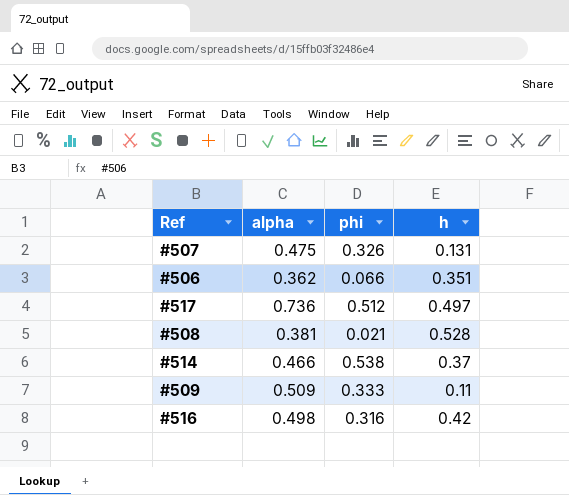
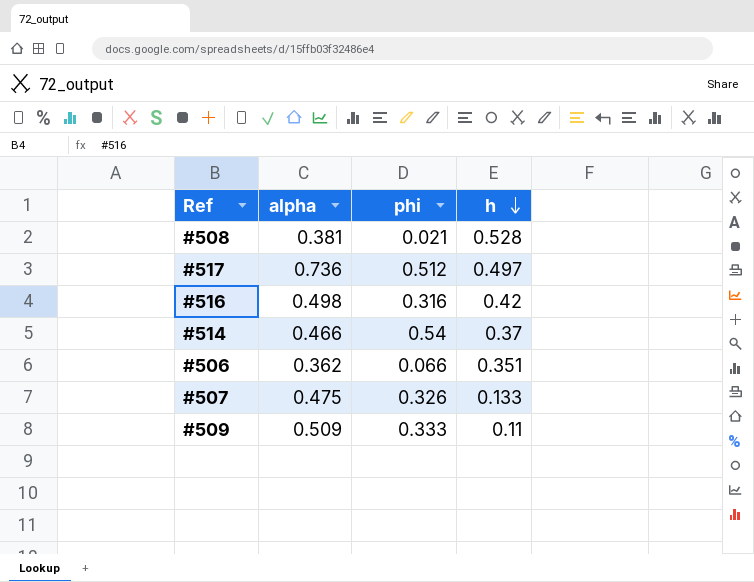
row order: none -> h descending
#514 | phi: 0.538 -> 0.54
#507 | h: 0.131 -> 0.133

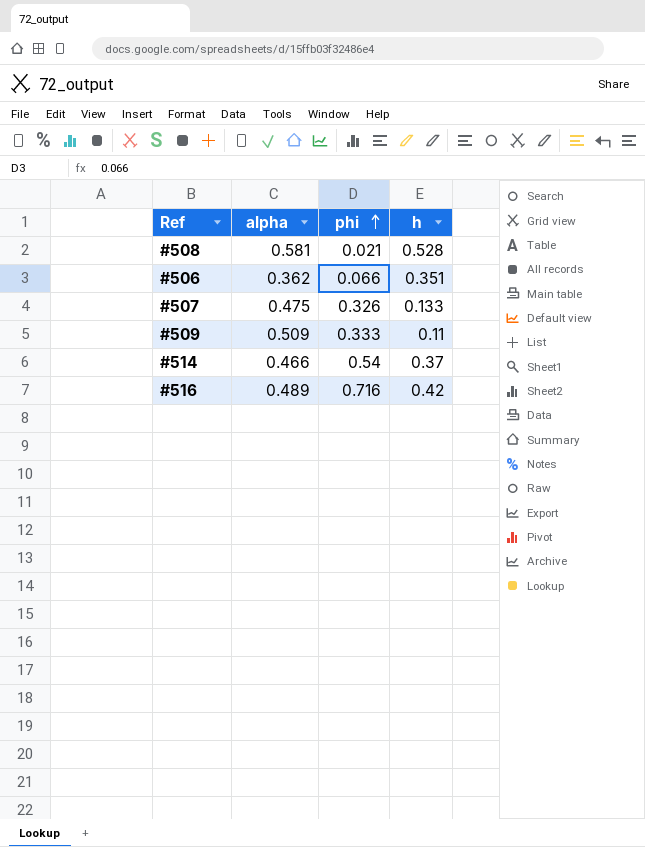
row order: h descending -> phi ascending
row #517: 0.736 | 0.512 | 0.497 -> none
#508 | alpha: 0.381 -> 0.581
#516 | alpha: 0.498 -> 0.489
#516 | phi: 0.316 -> 0.716

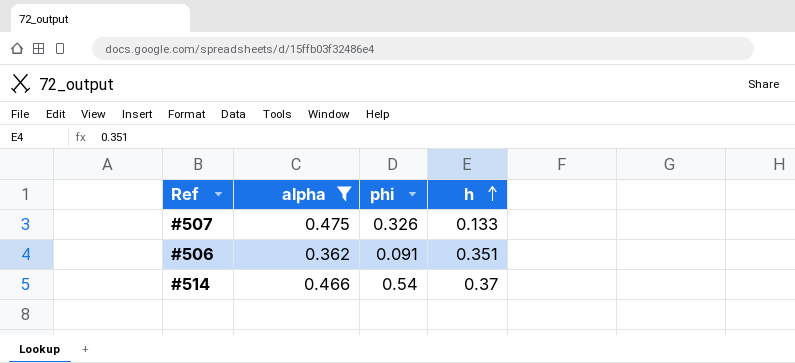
filter: none -> alpha <= 0.475
row order: phi ascending -> h ascending
#506 | phi: 0.066 -> 0.091

